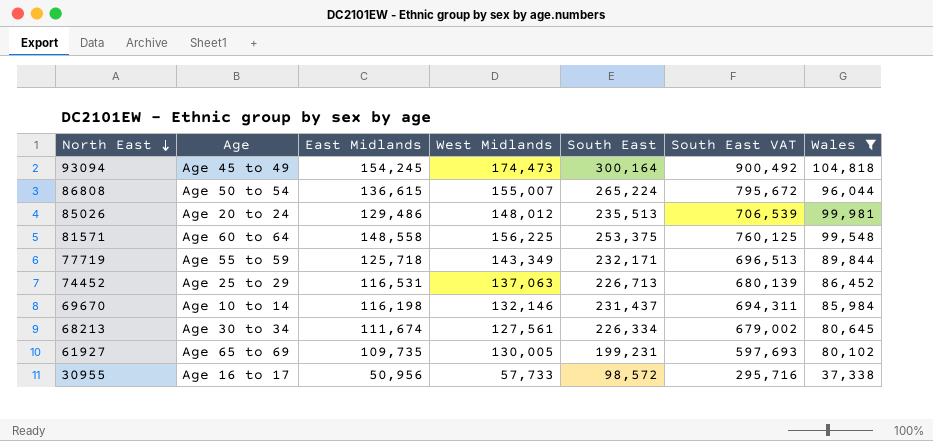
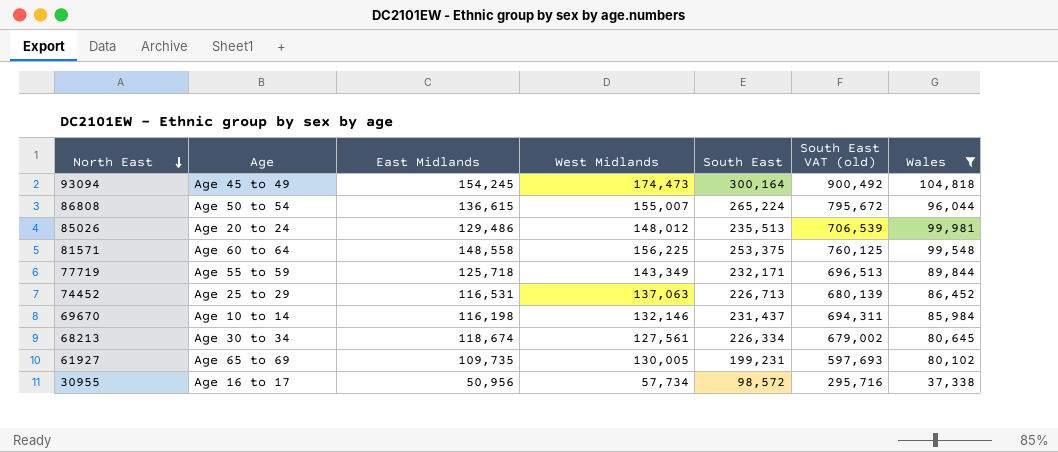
column name: South East VAT -> South East VAT (old)
68213 | East Midlands: 111,674 -> 118,674
30955 | West Midlands: 57,733 -> 57,734

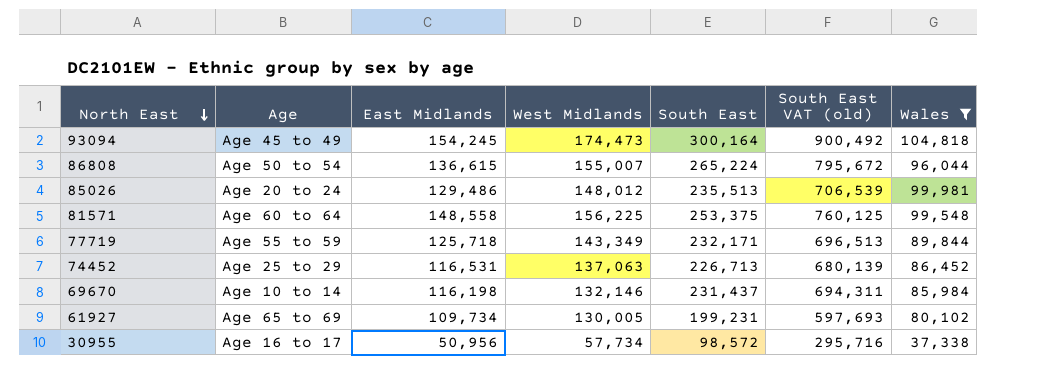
row 68213: Age 30 to 34 | 118,674 | 127,561 | 226,334 | 679,002 | 80,645 -> none
61927 | East Midlands: 109,735 -> 109,734

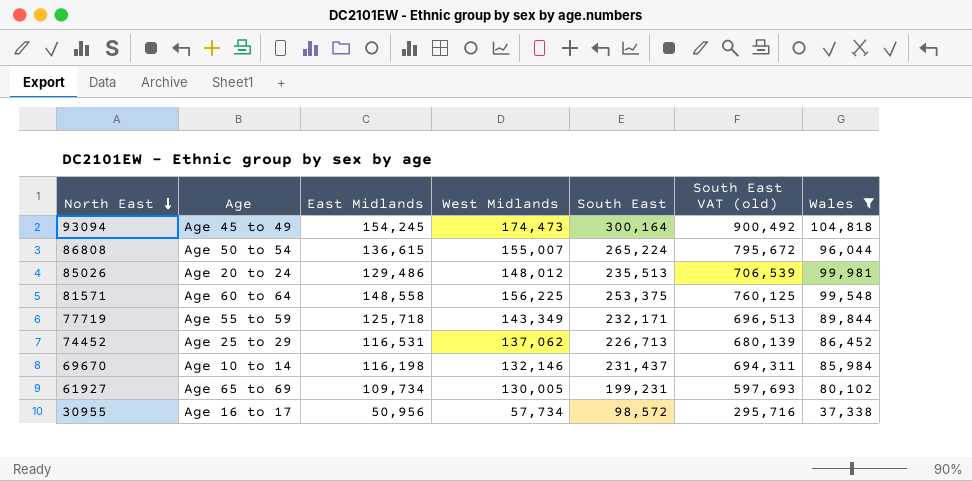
74452 | West Midlands: 137,063 -> 137,062

